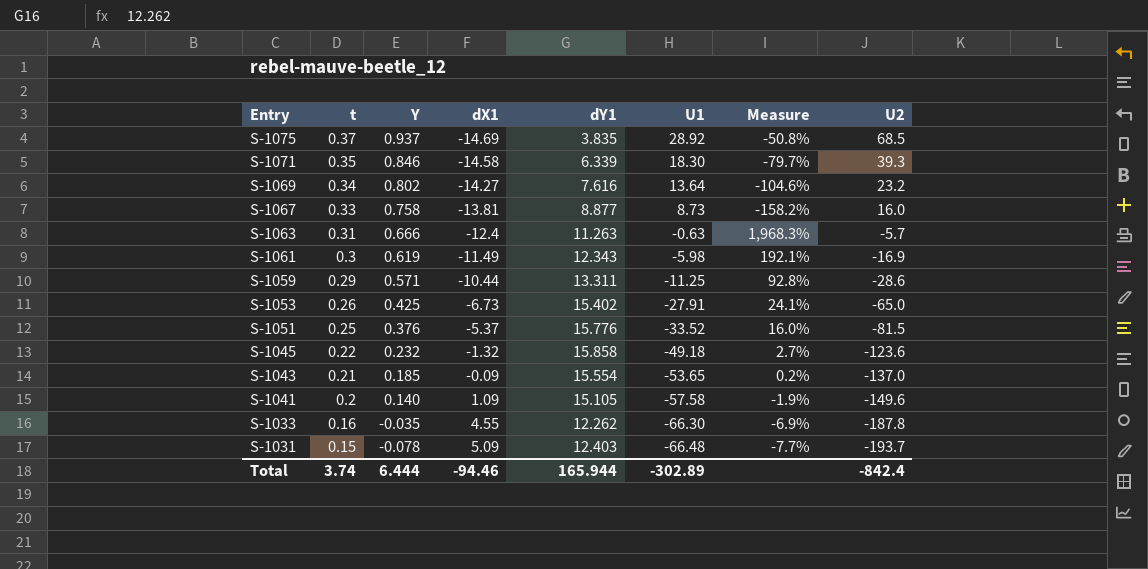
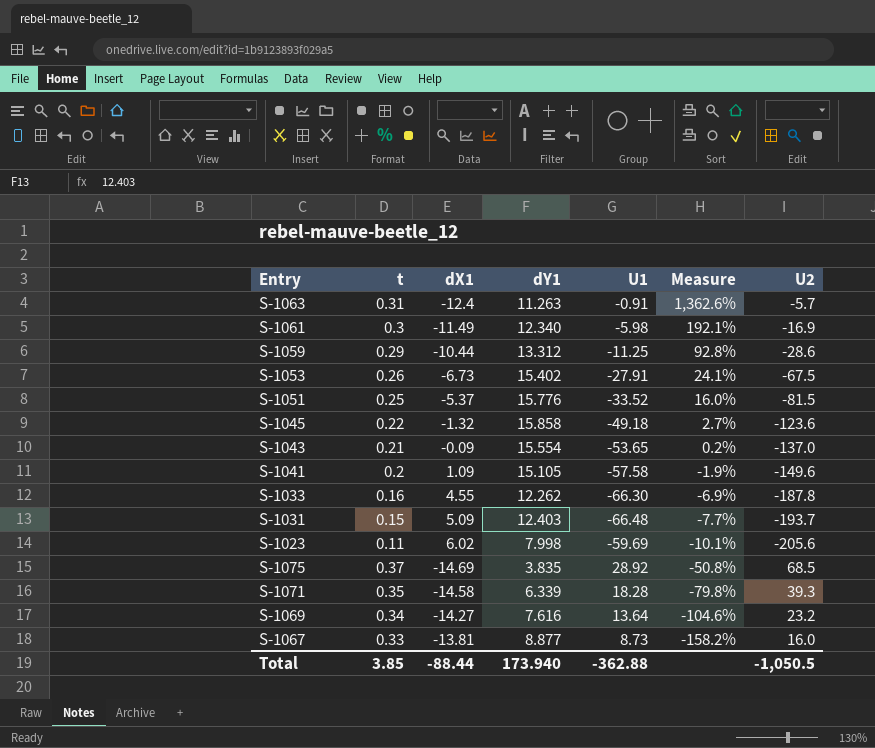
row order: Entry descending -> Measure descending
column Y | position: 3 -> none
S-1063 | U1: -0.63 -> -0.91
S-1063 | Measure: 1,968.3% -> 1,362.6%
S-1061 | dY1: 12.343 -> 12.340
S-1059 | dY1: 13.311 -> 13.312
S-1053 | U2: -65.0 -> -67.5
row S-1023: none -> 0.11 | 6.02 | 7.998 | -59.69 | -10.1% | -205.6
S-1071 | U1: 18.30 -> 18.28
S-1071 | Measure: -79.7% -> -79.8%
Total | t: 3.74 -> 3.85
Total | dX1: -94.46 -> -88.44
Total | dY1: 165.944 -> 173.940
Total | U1: -302.89 -> -362.88
Total | U2: -842.4 -> -1,050.5

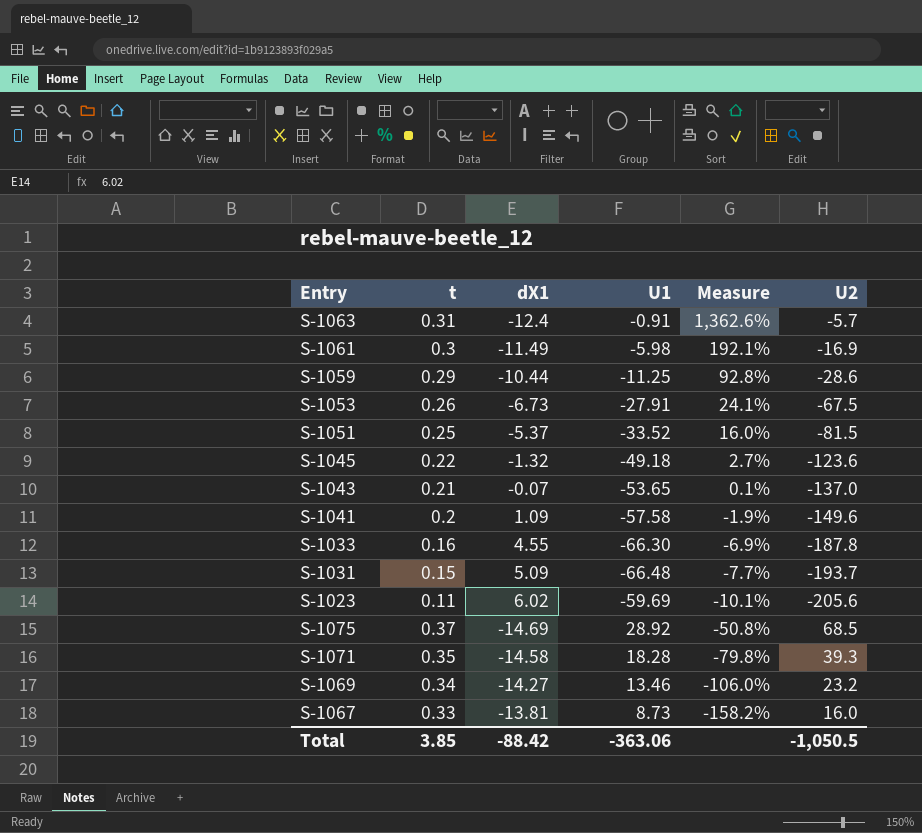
column dY1 | position: 4 -> none
S-1043 | dX1: -0.09 -> -0.07
S-1043 | Measure: 0.2% -> 0.1%
S-1069 | U1: 13.64 -> 13.46
S-1069 | Measure: -104.6% -> -106.0%
Total | dX1: -88.44 -> -88.42
Total | U1: -362.88 -> -363.06

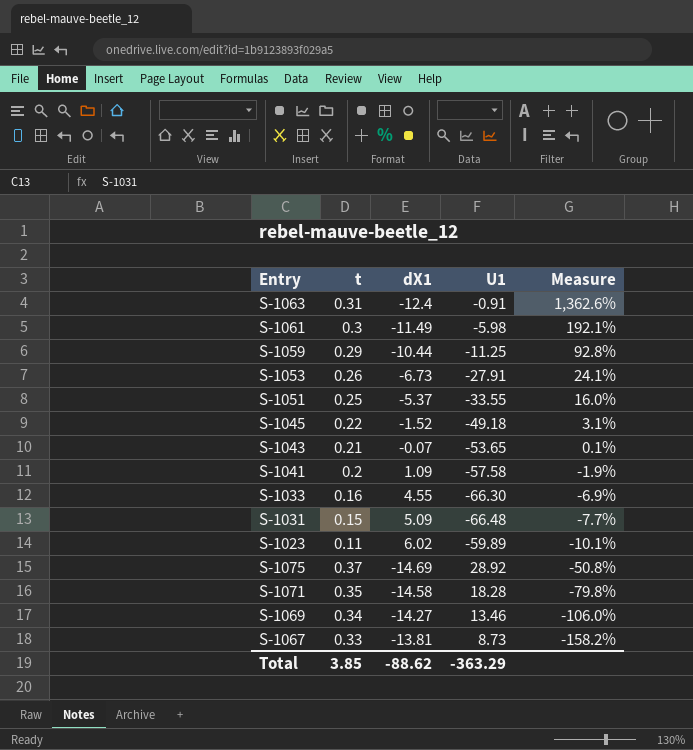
column U2 | position: 6 -> none
S-1051 | U1: -33.52 -> -33.55
S-1045 | dX1: -1.32 -> -1.52
S-1045 | Measure: 2.7% -> 3.1%
S-1023 | U1: -59.69 -> -59.89
Total | dX1: -88.42 -> -88.62
Total | U1: -363.06 -> -363.29

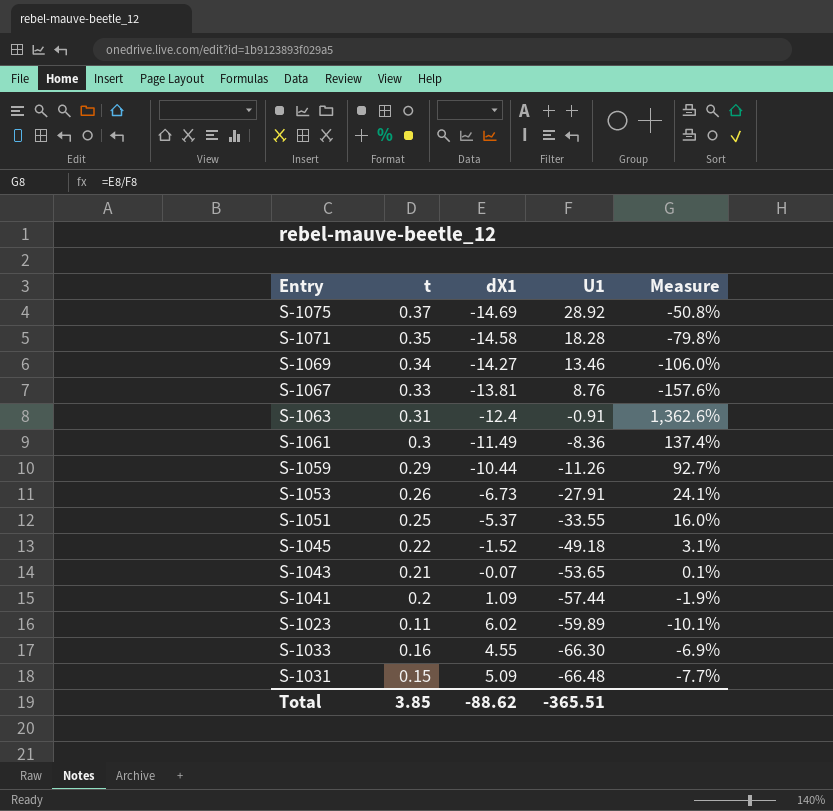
row order: Measure descending -> U1 descending
S-1067 | U1: 8.73 -> 8.76
S-1067 | Measure: -158.2% -> -157.6%
S-1061 | U1: -5.98 -> -8.36
S-1061 | Measure: 192.1% -> 137.4%
S-1059 | U1: -11.25 -> -11.26
S-1059 | Measure: 92.8% -> 92.7%
S-1041 | U1: -57.58 -> -57.44
Total | U1: -363.29 -> -365.51

